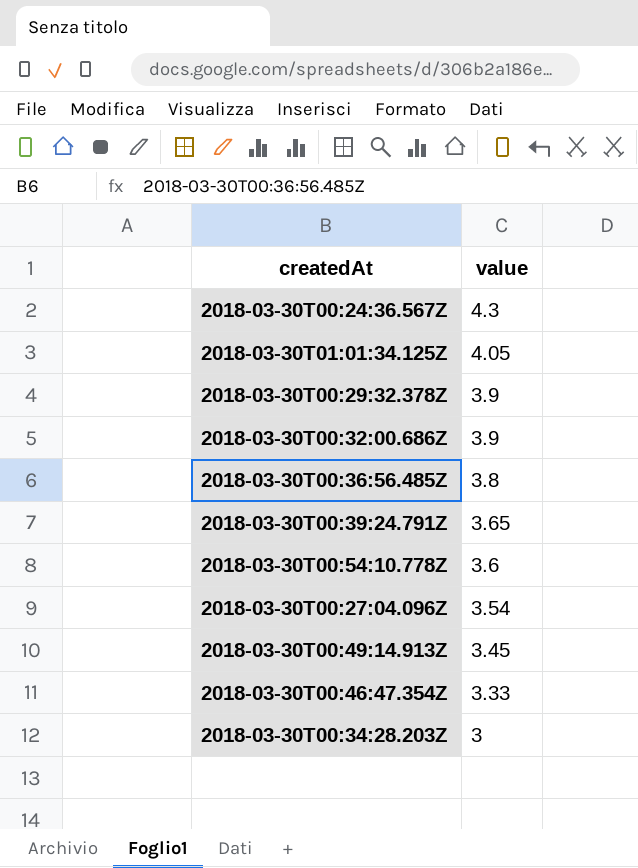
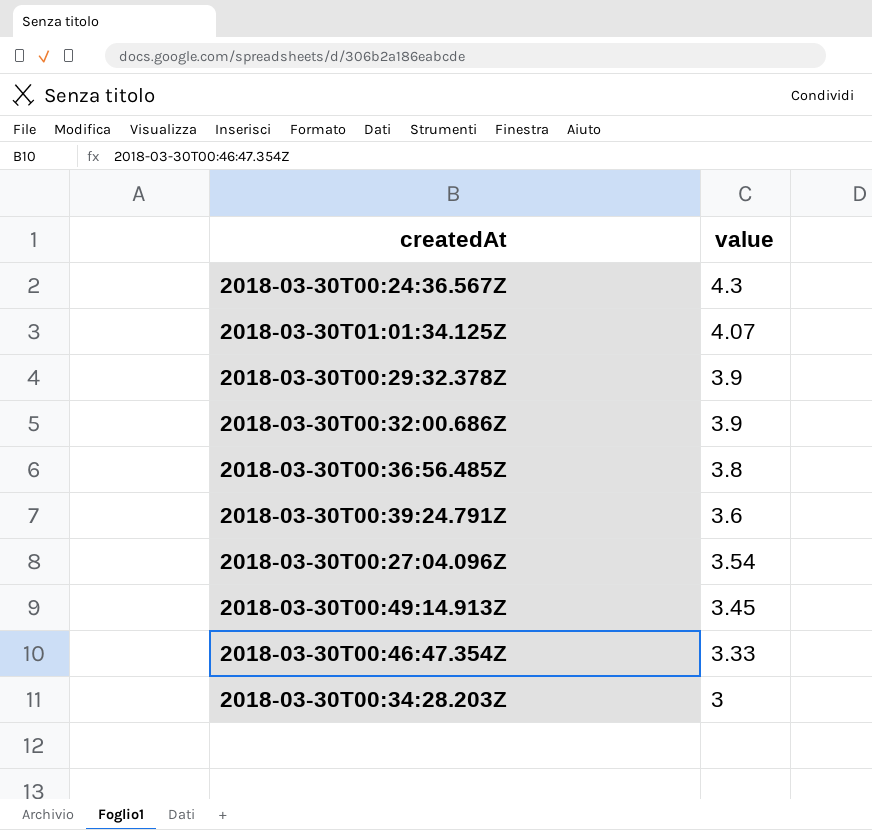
row 2018-03-30T00:54:10.778Z: 3.6 -> none
2018-03-30T01:01:34.125Z | value: 4.05 -> 4.07
2018-03-30T00:39:24.791Z | value: 3.65 -> 3.6

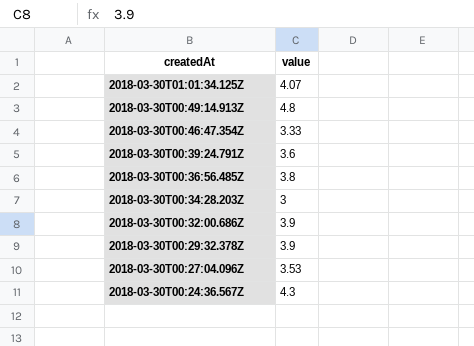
row order: value descending -> createdAt descending
2018-03-30T00:49:14.913Z | value: 3.45 -> 4.8
2018-03-30T00:27:04.096Z | value: 3.54 -> 3.53

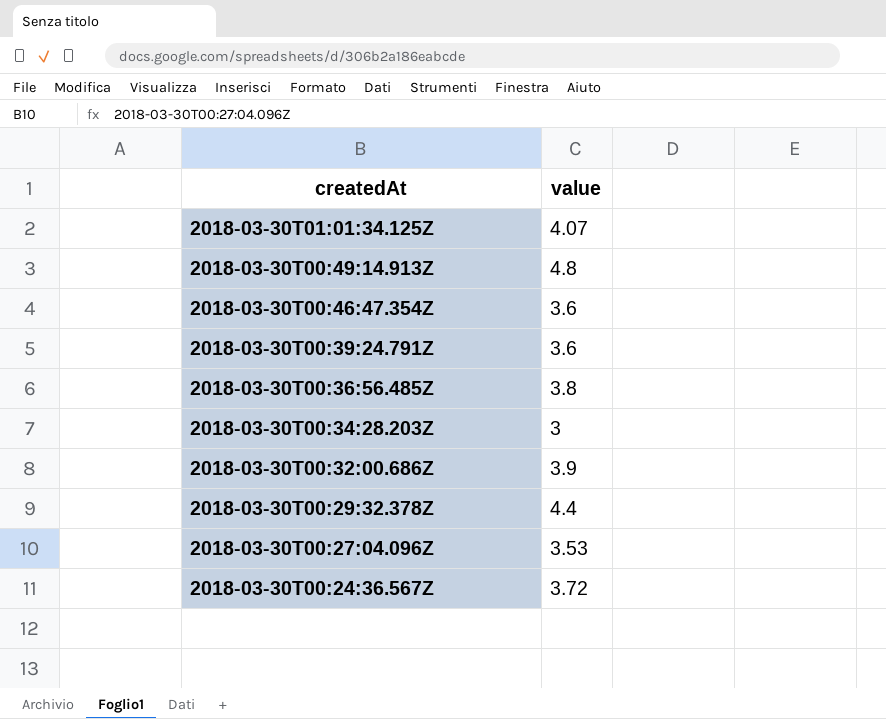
2018-03-30T00:46:47.354Z | value: 3.33 -> 3.6
2018-03-30T00:29:32.378Z | value: 3.9 -> 4.4
2018-03-30T00:24:36.567Z | value: 4.3 -> 3.72

